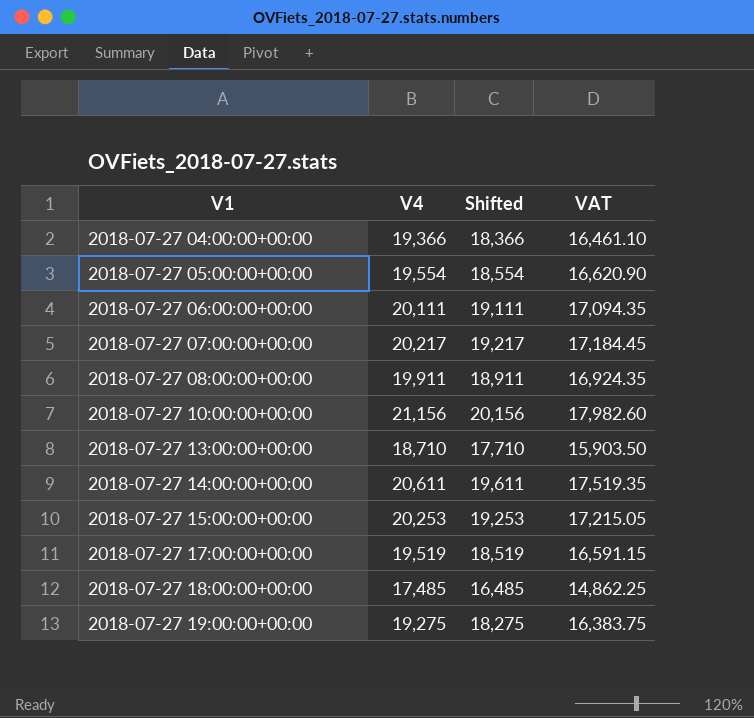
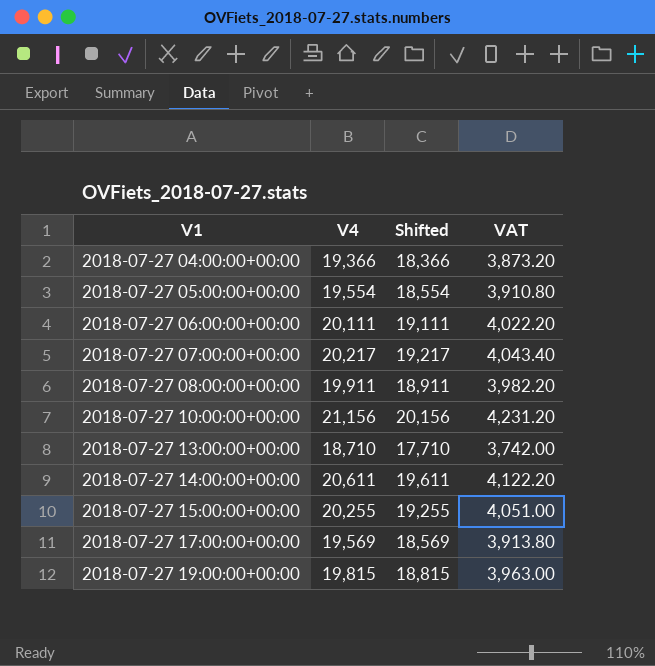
column VAT | formula: [V4] * 0.85 -> [V4] * 0.2
row 2018-07-27 18:00:00+00:00: 17,485 | 16,485 | 14,862.25 -> none
2018-07-27 15:00:00+00:00 | V4: 20,253 -> 20,255
2018-07-27 15:00:00+00:00 | Shifted: 19,253 -> 19,255
2018-07-27 17:00:00+00:00 | V4: 19,519 -> 19,569
2018-07-27 17:00:00+00:00 | Shifted: 18,519 -> 18,569
2018-07-27 19:00:00+00:00 | V4: 19,275 -> 19,815
2018-07-27 19:00:00+00:00 | Shifted: 18,275 -> 18,815

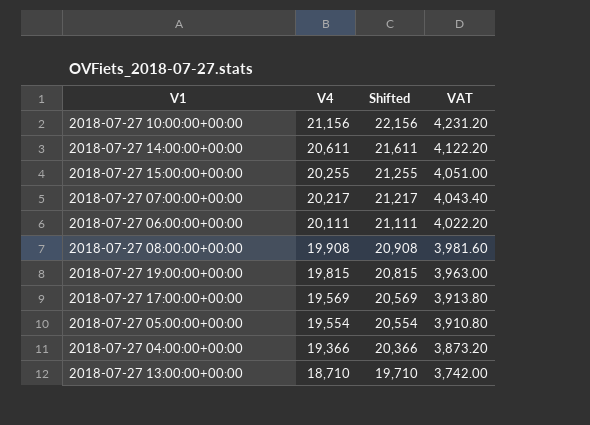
row order: V1 ascending -> V4 descending
column Shifted | formula: [V4] - 1000 -> [V4] + 1000
2018-07-27 08:00:00+00:00 | V4: 19,911 -> 19,908
2018-07-27 08:00:00+00:00 | VAT: 3,982.20 -> 3,981.60

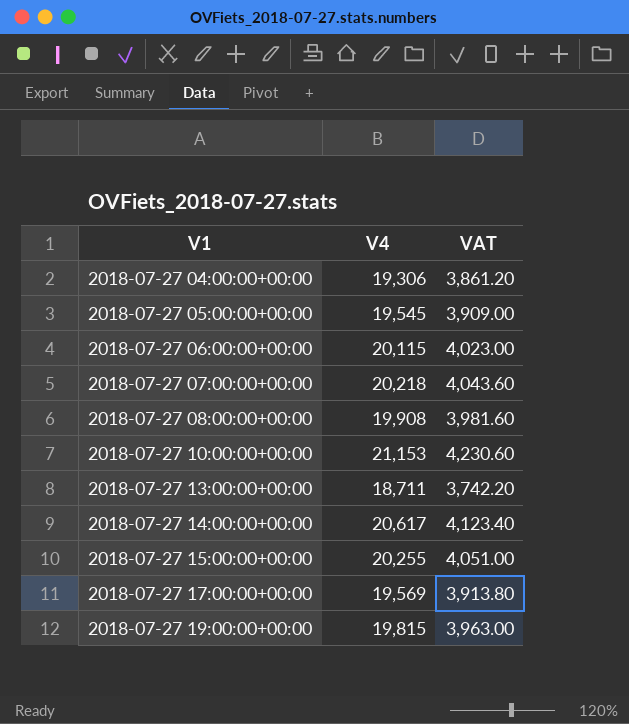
row order: V4 descending -> V1 ascending
column Shifted | formula: [V4] + 1000 -> none
2018-07-27 04:00:00+00:00 | V4: 19,366 -> 19,306
2018-07-27 04:00:00+00:00 | VAT: 3,873.20 -> 3,861.20
2018-07-27 05:00:00+00:00 | V4: 19,554 -> 19,545
2018-07-27 05:00:00+00:00 | VAT: 3,910.80 -> 3,909.00
2018-07-27 06:00:00+00:00 | V4: 20,111 -> 20,115
2018-07-27 06:00:00+00:00 | VAT: 4,022.20 -> 4,023.00
2018-07-27 07:00:00+00:00 | V4: 20,217 -> 20,218
2018-07-27 07:00:00+00:00 | VAT: 4,043.40 -> 4,043.60
2018-07-27 10:00:00+00:00 | V4: 21,156 -> 21,153
2018-07-27 10:00:00+00:00 | VAT: 4,231.20 -> 4,230.60
2018-07-27 13:00:00+00:00 | V4: 18,710 -> 18,711
2018-07-27 13:00:00+00:00 | VAT: 3,742.00 -> 3,742.20
2018-07-27 14:00:00+00:00 | V4: 20,611 -> 20,617
2018-07-27 14:00:00+00:00 | VAT: 4,122.20 -> 4,123.40

